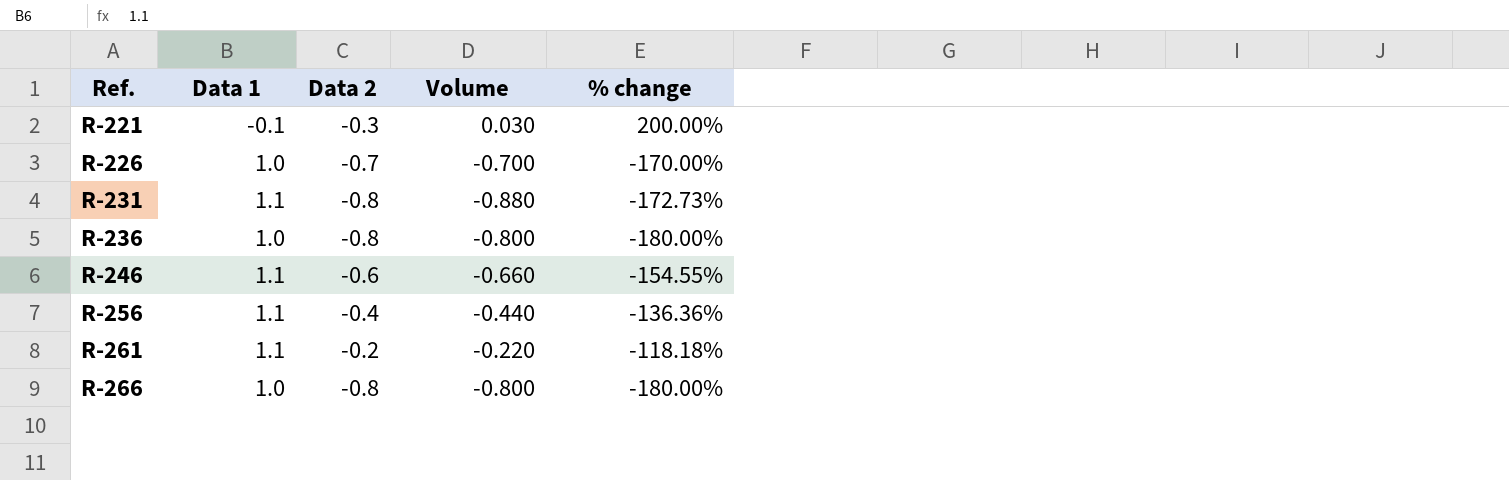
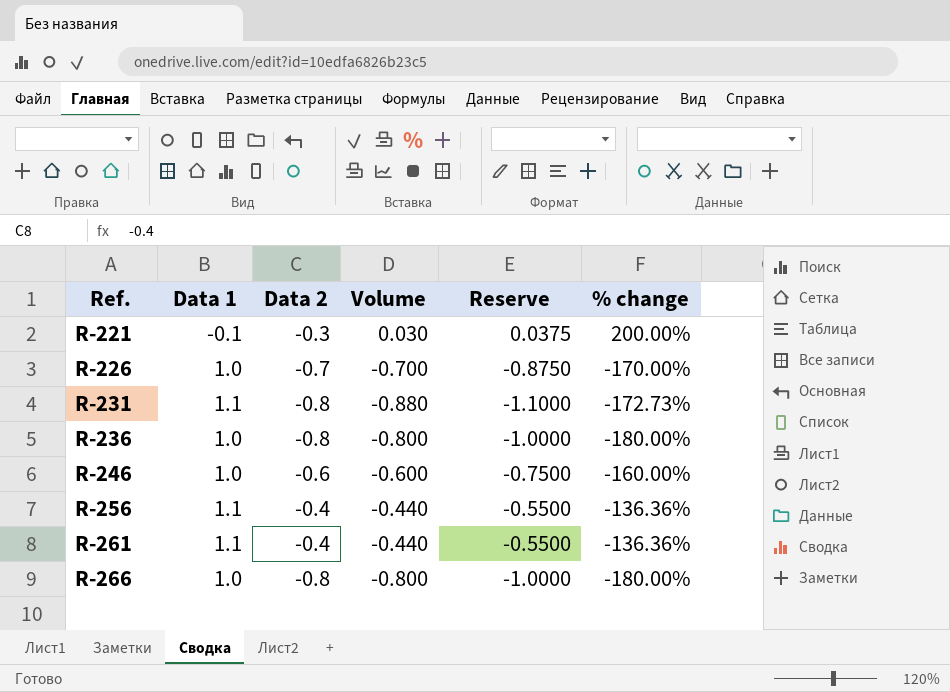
column Reserve | formula: none -> [Volume] * 1.25
R-246 | Data 1: 1.1 -> 1.0
R-246 | Volume: -0.660 -> -0.600
R-246 | % change: -154.55% -> -160.00%
R-261 | Data 2: -0.2 -> -0.4
R-261 | Volume: -0.220 -> -0.440
R-261 | % change: -118.18% -> -136.36%

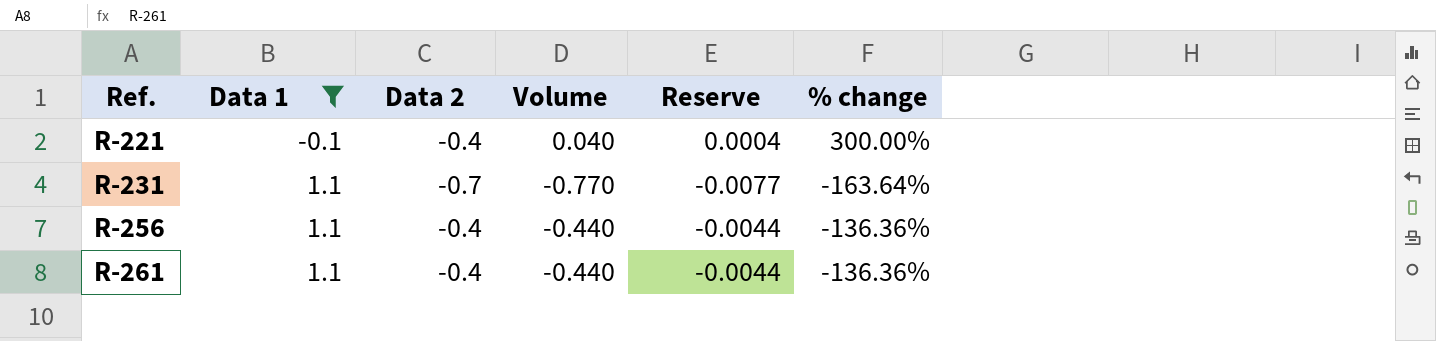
filter: none -> Data 1 != 1.0
column Reserve | formula: [Volume] * 1.25 -> [Volume] * 0.01
R-221 | Data 2: -0.3 -> -0.4
R-221 | Volume: 0.030 -> 0.040
R-221 | % change: 200.00% -> 300.00%
R-231 | Data 2: -0.8 -> -0.7
R-231 | Volume: -0.880 -> -0.770
R-231 | % change: -172.73% -> -163.64%

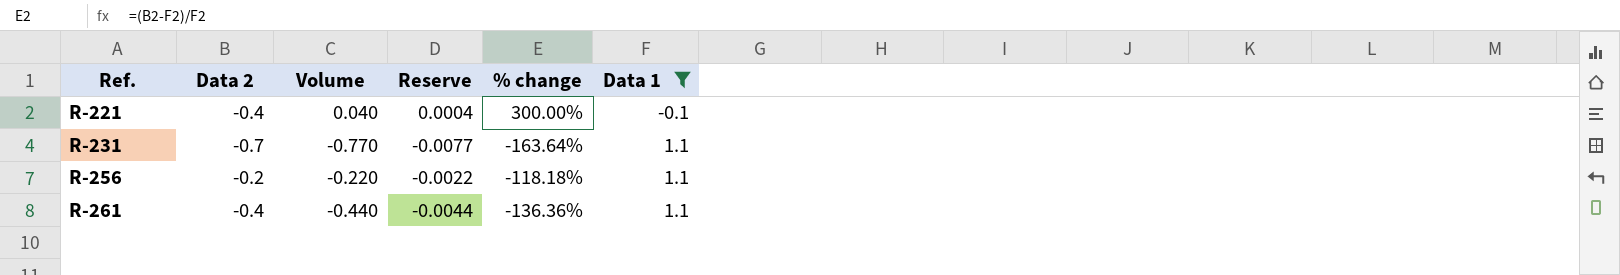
column Data 1 | position: 2 -> 6
R-256 | Data 2: -0.4 -> -0.2
R-256 | Volume: -0.440 -> -0.220
R-256 | Reserve: -0.0044 -> -0.0022
R-256 | % change: -136.36% -> -118.18%

